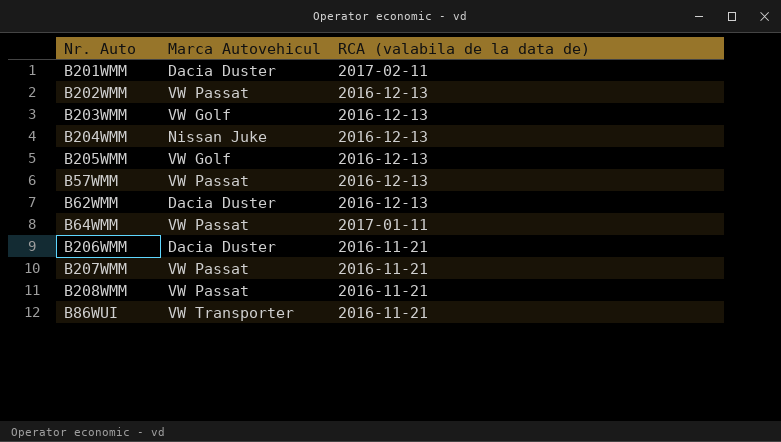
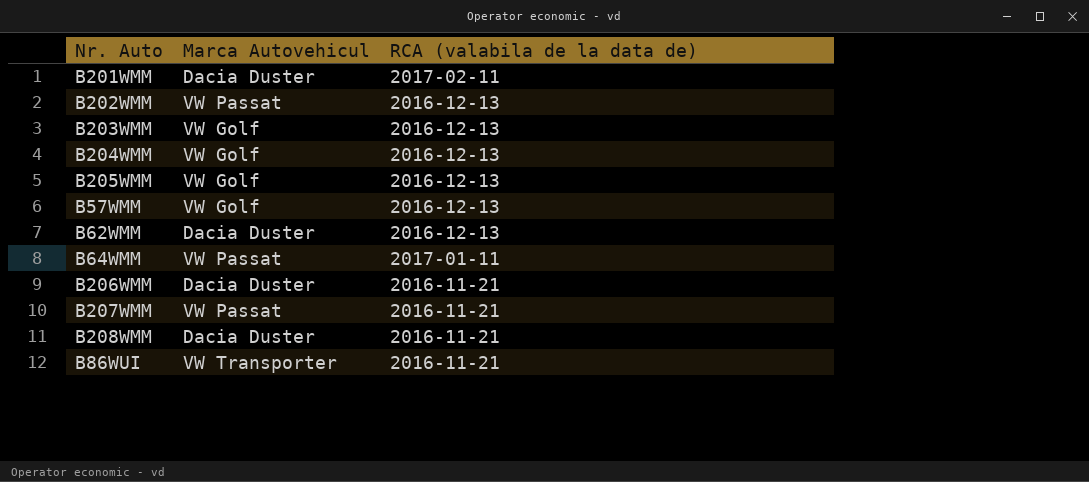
B204WMM | Marca Autovehicul: Nissan Juke -> VW Golf
B57WMM | Marca Autovehicul: VW Passat -> VW Golf
B208WMM | Marca Autovehicul: VW Passat -> Dacia Duster

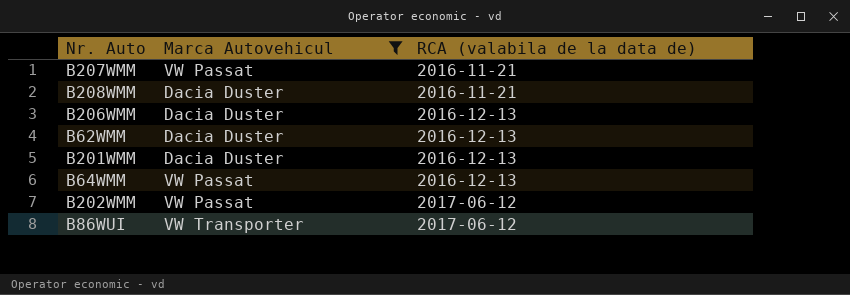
filter: none -> Marca Autovehicul != VW Golf
row order: none -> RCA (valabila de la data de) ascending
B206WMM | RCA (valabila de la data de): 2016-11-21 -> 2016-12-13
B201WMM | RCA (valabila de la data de): 2017-02-11 -> 2016-12-13
B64WMM | RCA (valabila de la data de): 2017-01-11 -> 2016-12-13
B202WMM | RCA (valabila de la data de): 2016-12-13 -> 2017-06-12
B86WUI | RCA (valabila de la data de): 2016-11-21 -> 2017-06-12

